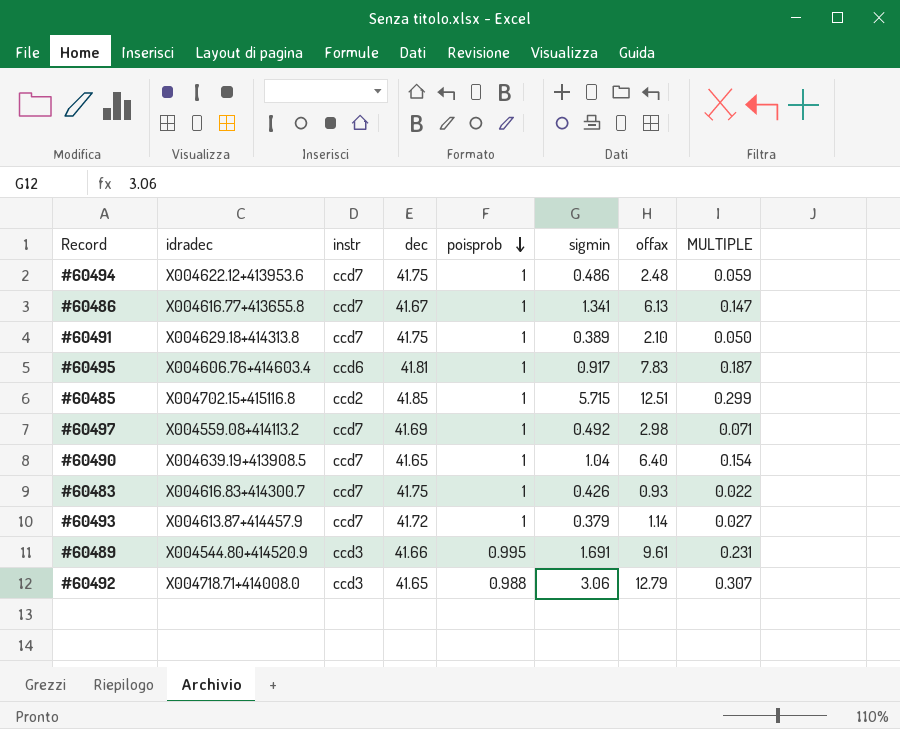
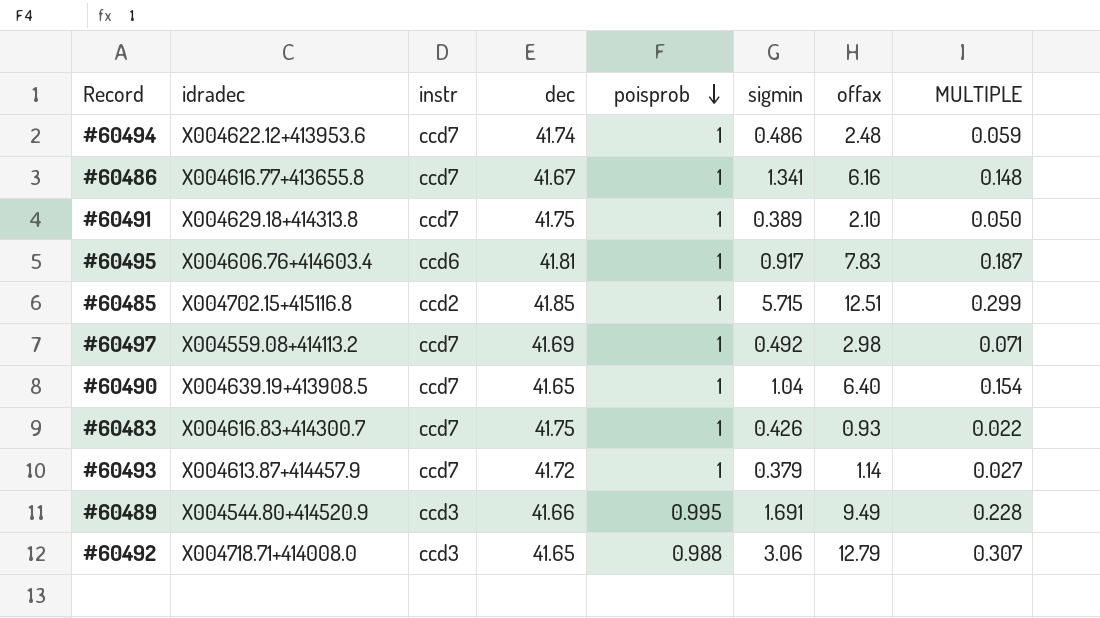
#60494 | dec: 41.75 -> 41.74
#60486 | offax: 6.13 -> 6.16
#60486 | MULTIPLE: 0.147 -> 0.148
#60489 | offax: 9.61 -> 9.49
#60489 | MULTIPLE: 0.231 -> 0.228

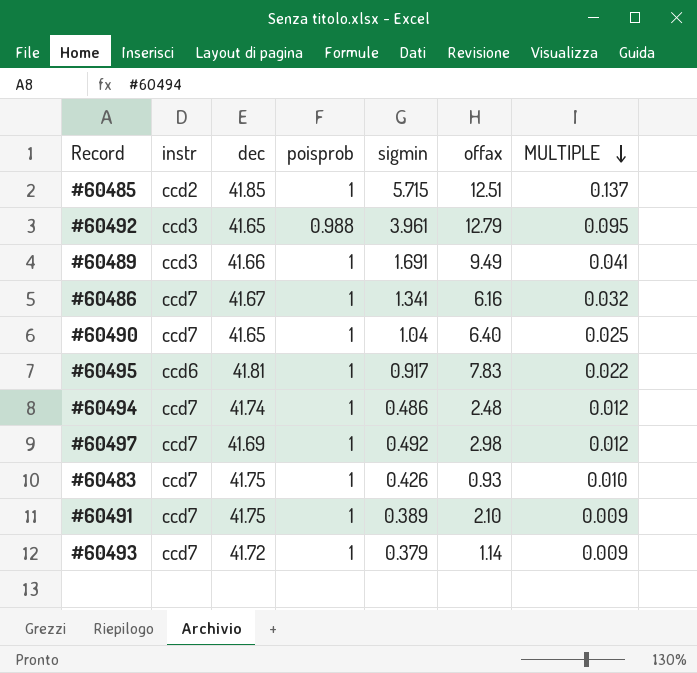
row order: poisprob descending -> MULTIPLE descending
column idradec | position: 2 -> none
column MULTIPLE | formula: [offax] / [dec] -> [sigmin] / [dec]
#60492 | sigmin: 3.06 -> 3.961
#60489 | poisprob: 0.995 -> 1

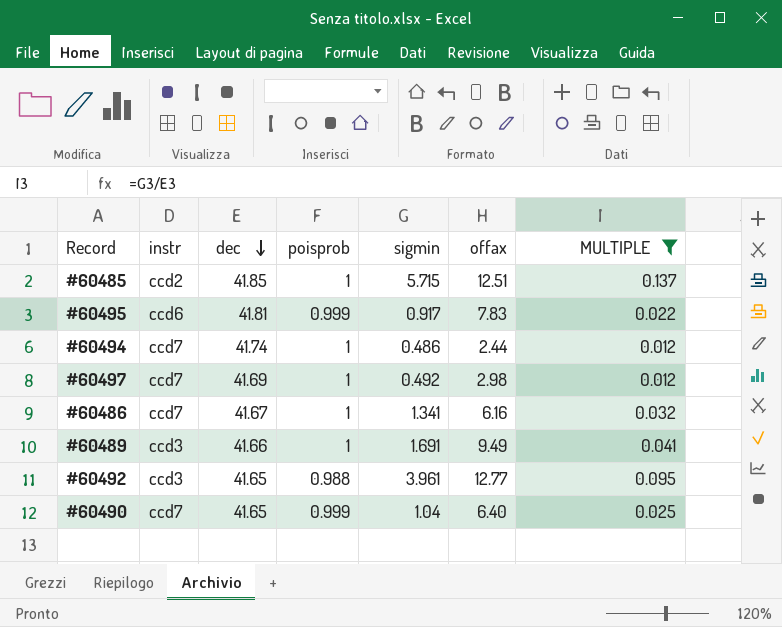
filter: none -> MULTIPLE >= 0.012
row order: MULTIPLE descending -> dec descending
#60495 | poisprob: 1 -> 0.999
#60494 | offax: 2.48 -> 2.44
#60492 | offax: 12.79 -> 12.77
#60490 | poisprob: 1 -> 0.999

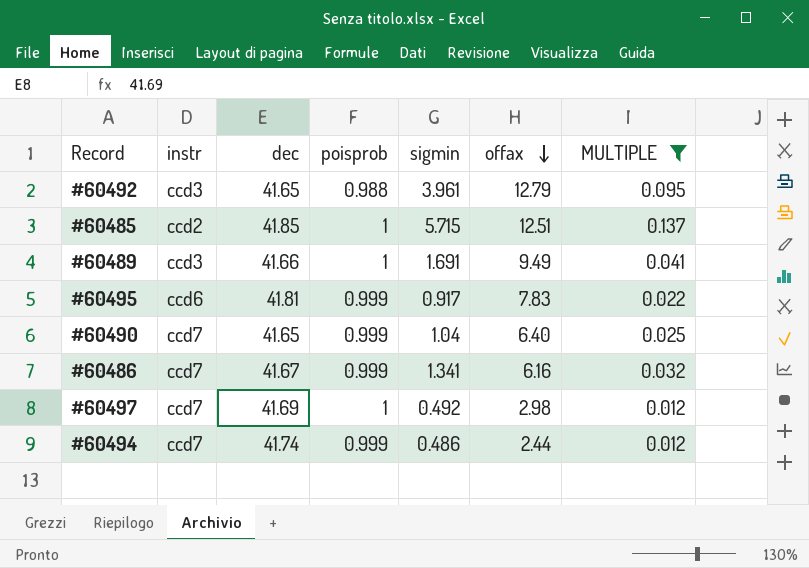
row order: dec descending -> offax descending
#60492 | offax: 12.77 -> 12.79
#60486 | poisprob: 1 -> 0.999
#60494 | poisprob: 1 -> 0.999

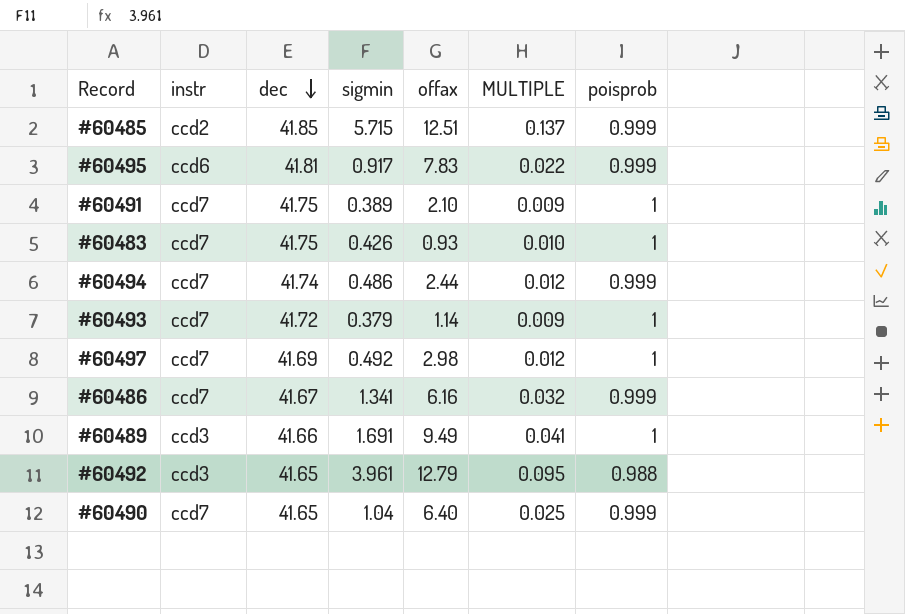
filter: MULTIPLE >= 0.012 -> none
row order: offax descending -> dec descending
column poisprob | position: 4 -> 7
#60485 | poisprob: 1 -> 0.999

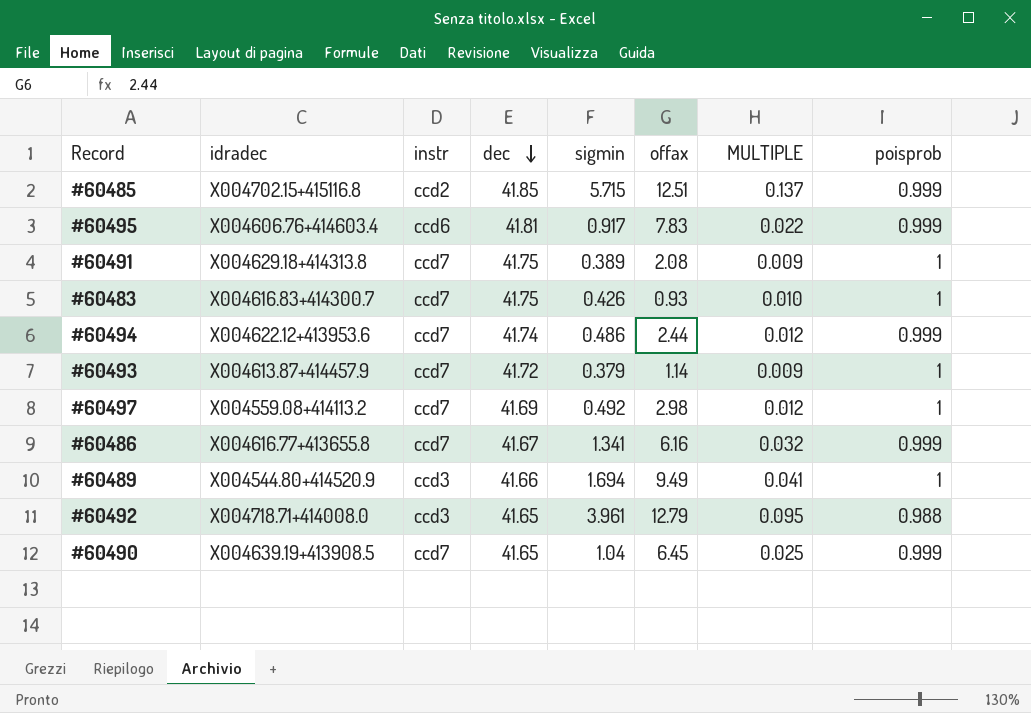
column idradec | position: none -> 2
#60491 | offax: 2.10 -> 2.08
#60489 | sigmin: 1.691 -> 1.694
#60490 | offax: 6.40 -> 6.45

